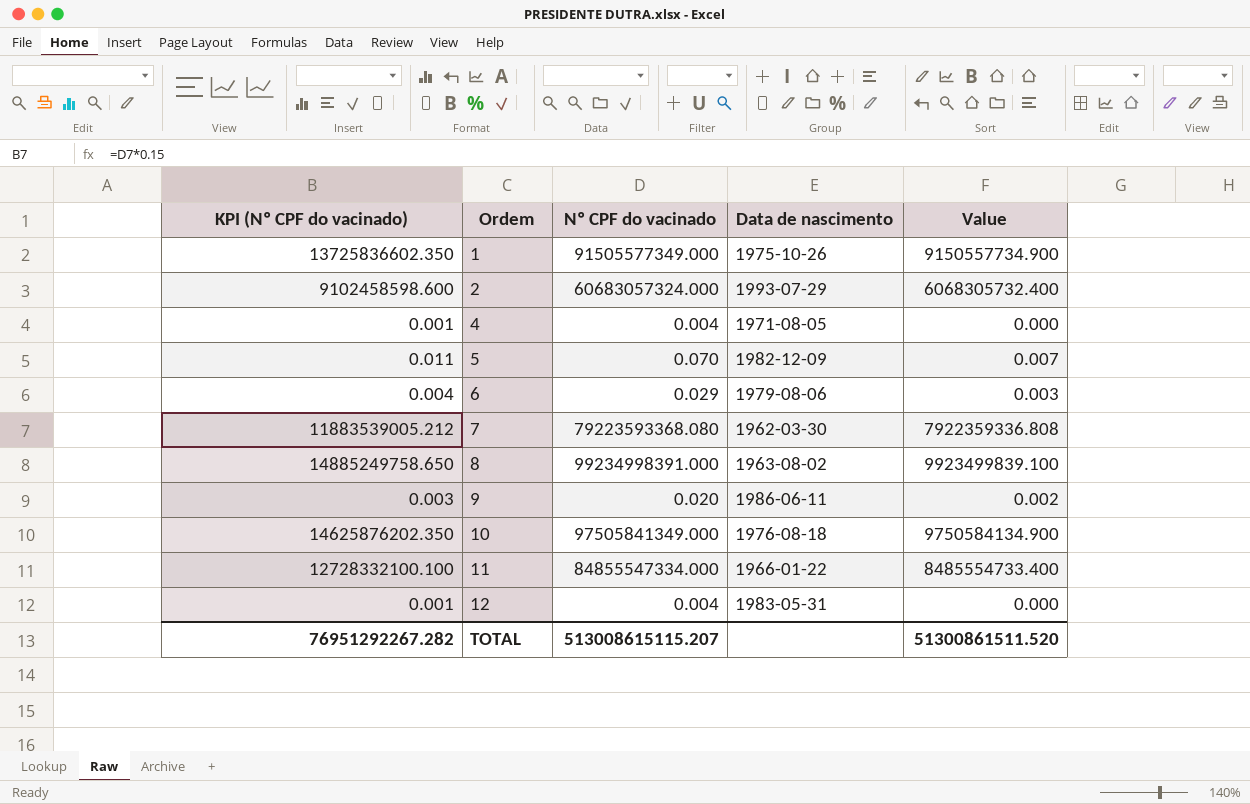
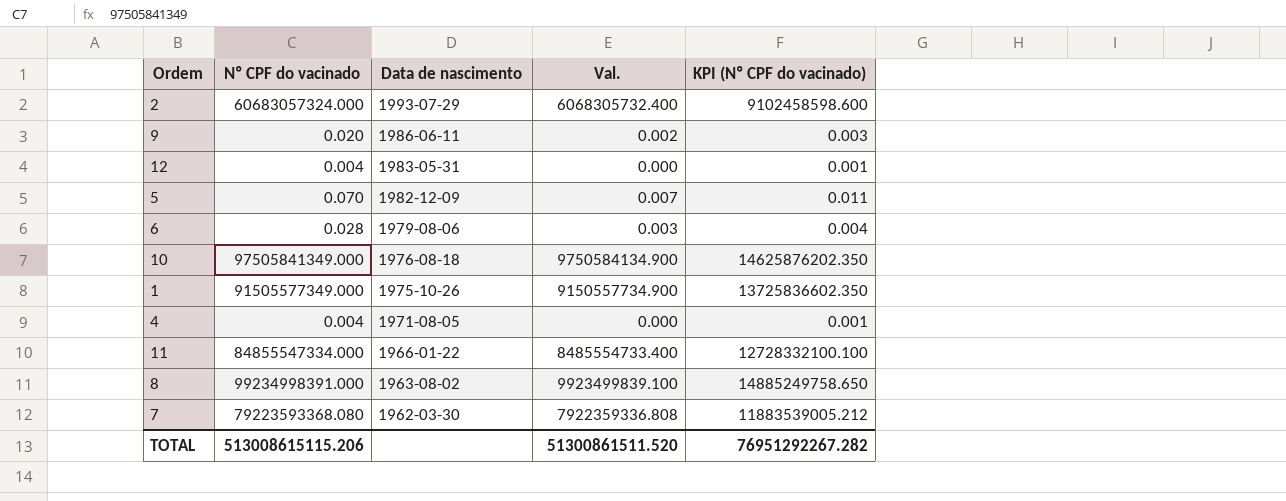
row order: Ordem ascending -> Data de nascimento descending
column name: Value -> Val.
column KPI (Nº CPF do vacinado) | position: 1 -> 5
6 | Nº CPF do vacinado: 0.029 -> 0.028
TOTAL | Nº CPF do vacinado: 513008615115.207 -> 513008615115.206

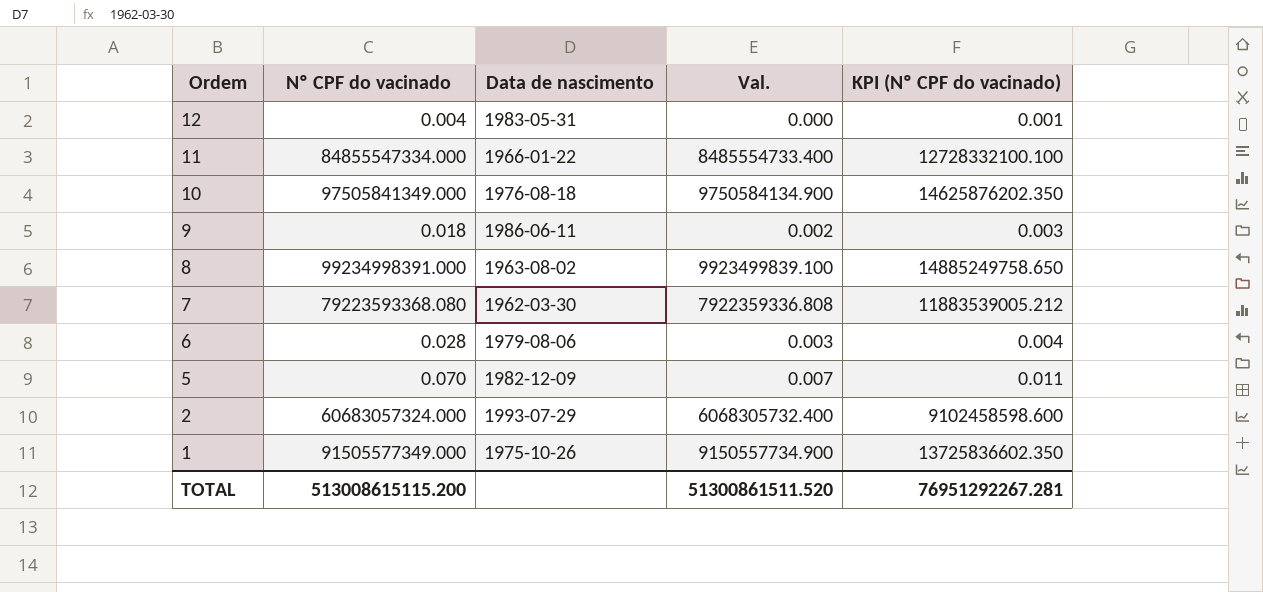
row order: Data de nascimento descending -> Ordem descending
row 4: 0.004 | 1971-08-05 | 0.000 | 0.001 -> none
9 | Nº CPF do vacinado: 0.020 -> 0.018
TOTAL | Nº CPF do vacinado: 513008615115.206 -> 513008615115.200
TOTAL | KPI (Nº CPF do vacinado): 76951292267.282 -> 76951292267.281

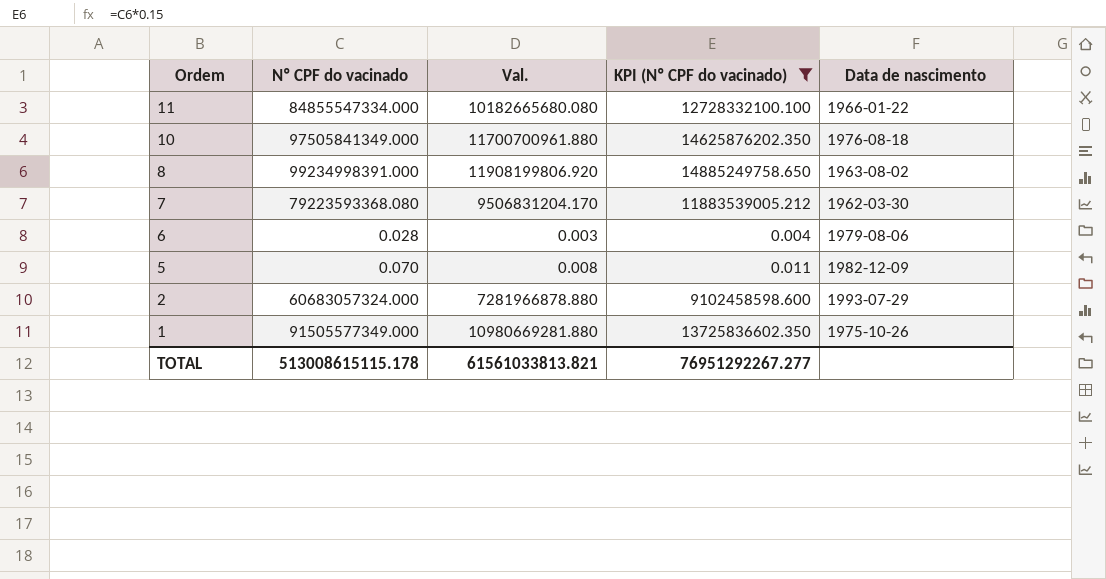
filter: none -> KPI (Nº CPF do vacinado) >= 0.004
column Val. | formula: [Nº CPF do vacinado] * 0.1 -> [Nº CPF do vacinado] * 0.12
column Data de nascimento | position: 3 -> 5
TOTAL | Nº CPF do vacinado: 513008615115.200 -> 513008615115.178
TOTAL | Val.: 51300861511.520 -> 61561033813.821
TOTAL | KPI (Nº CPF do vacinado): 76951292267.281 -> 76951292267.277

